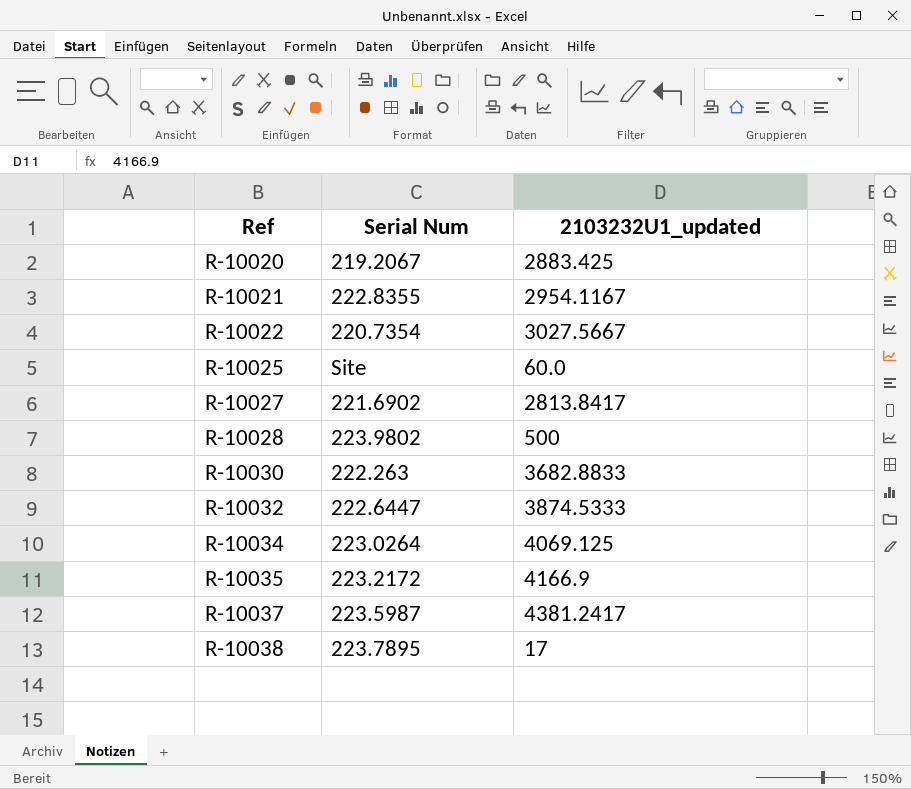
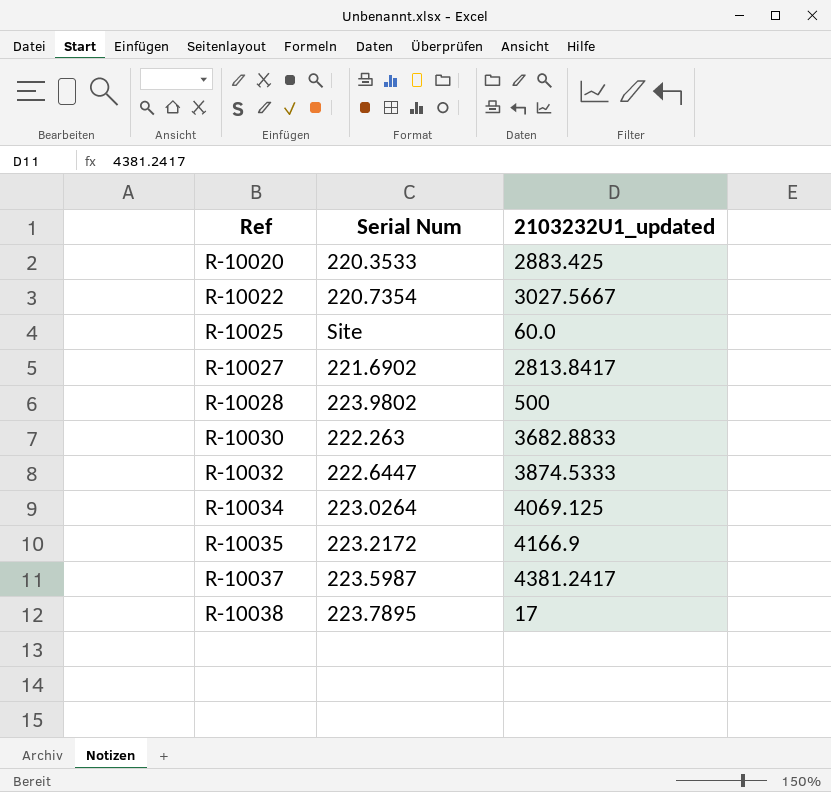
row R-10021: 222.8355 | 2954.1167 -> none
R-10020 | Serial Num: 219.2067 -> 220.3533

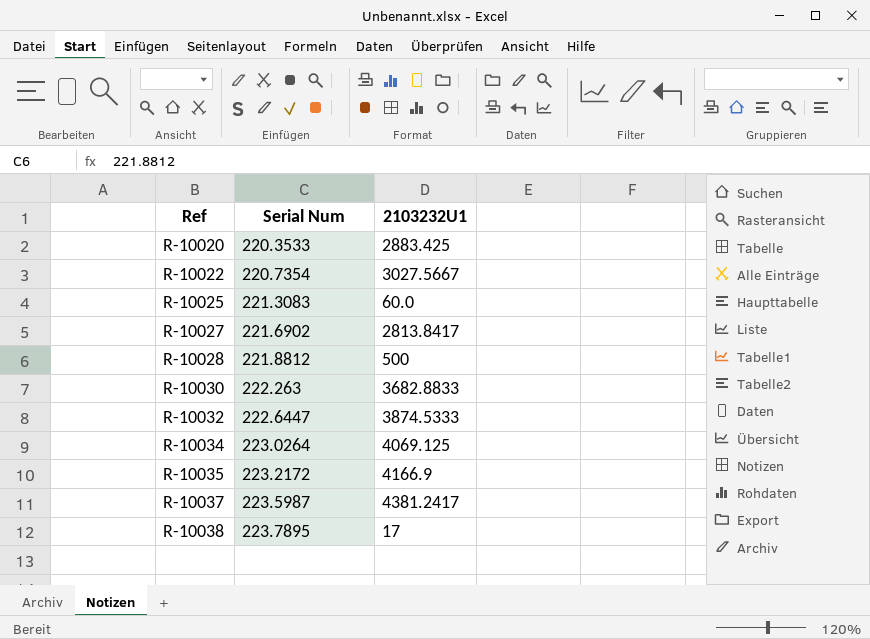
column name: 2103232U1_updated -> 2103232U1
R-10025 | Serial Num: Site -> 221.3083
R-10028 | Serial Num: 223.9802 -> 221.8812

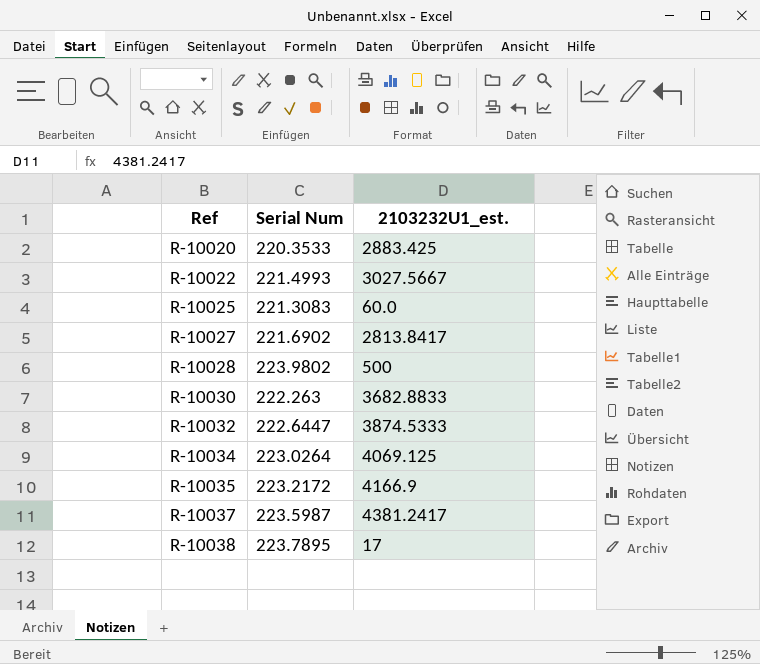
column name: 2103232U1 -> 2103232U1_est.
R-10022 | Serial Num: 220.7354 -> 221.4993
R-10028 | Serial Num: 221.8812 -> 223.9802

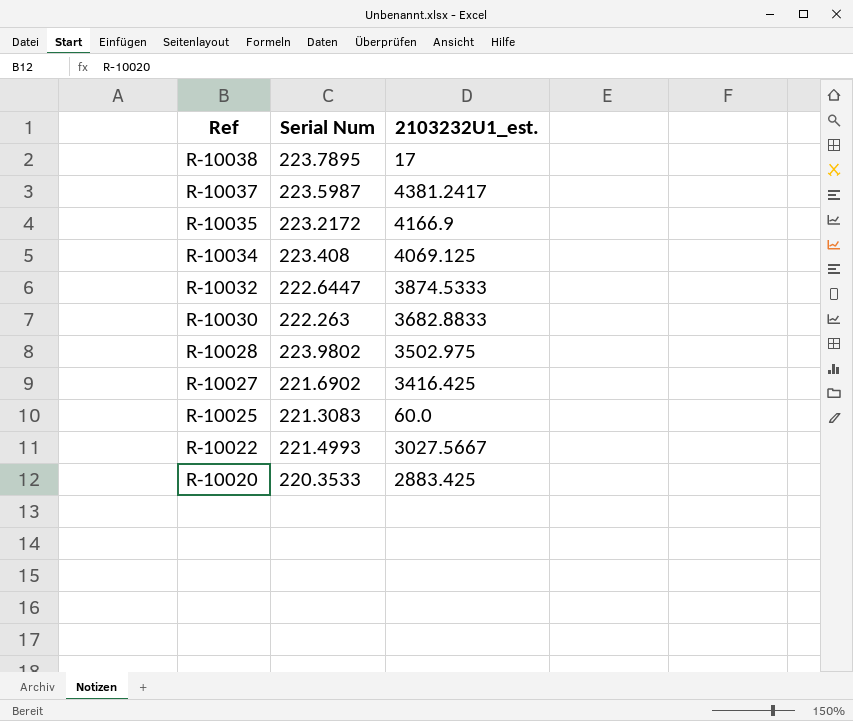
row order: Ref ascending -> Ref descending
R-10034 | Serial Num: 223.0264 -> 223.408
R-10028 | 2103232U1_est.: 500 -> 3502.975
R-10027 | 2103232U1_est.: 2813.8417 -> 3416.425

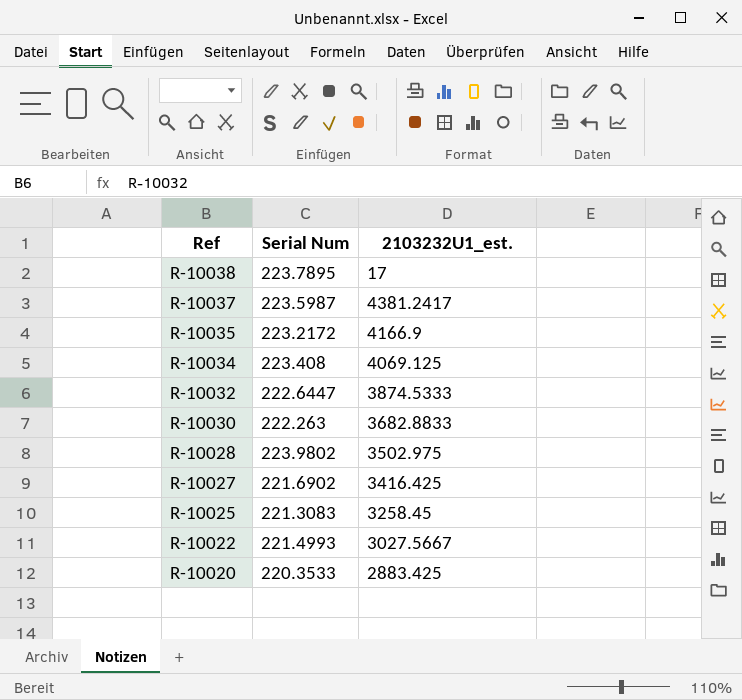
R-10025 | 2103232U1_est.: 60.0 -> 3258.45

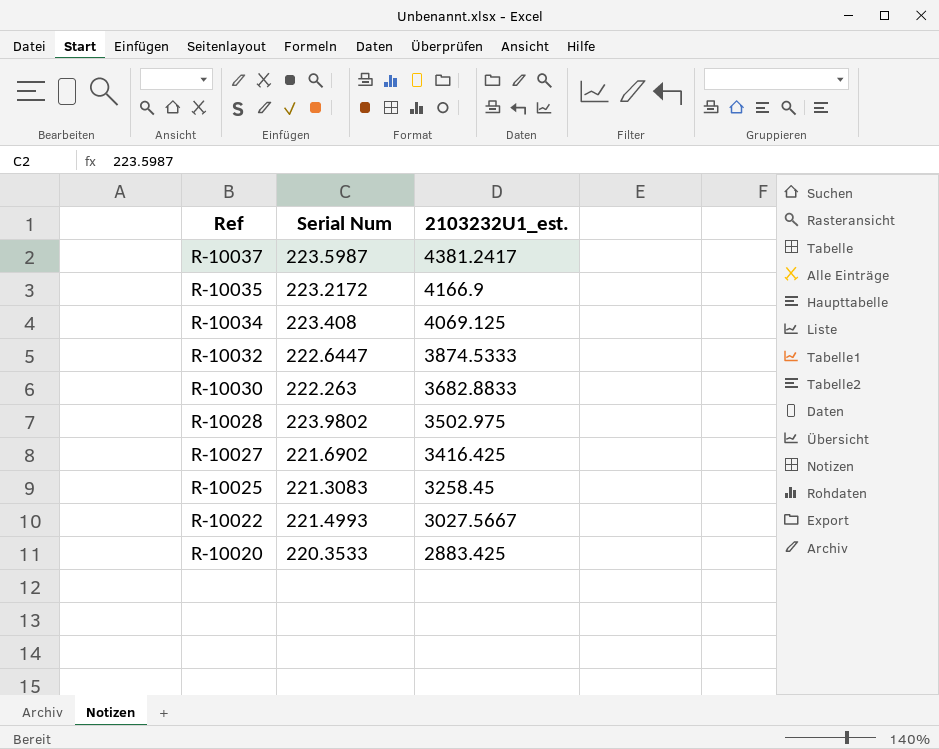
row R-10038: 223.7895 | 17 -> none

